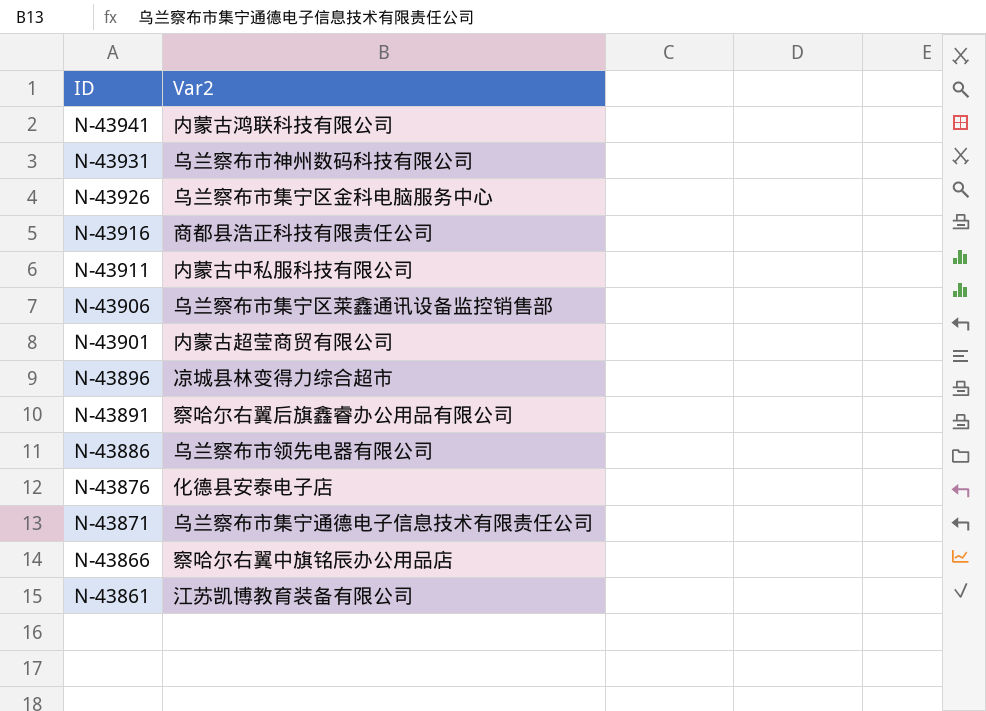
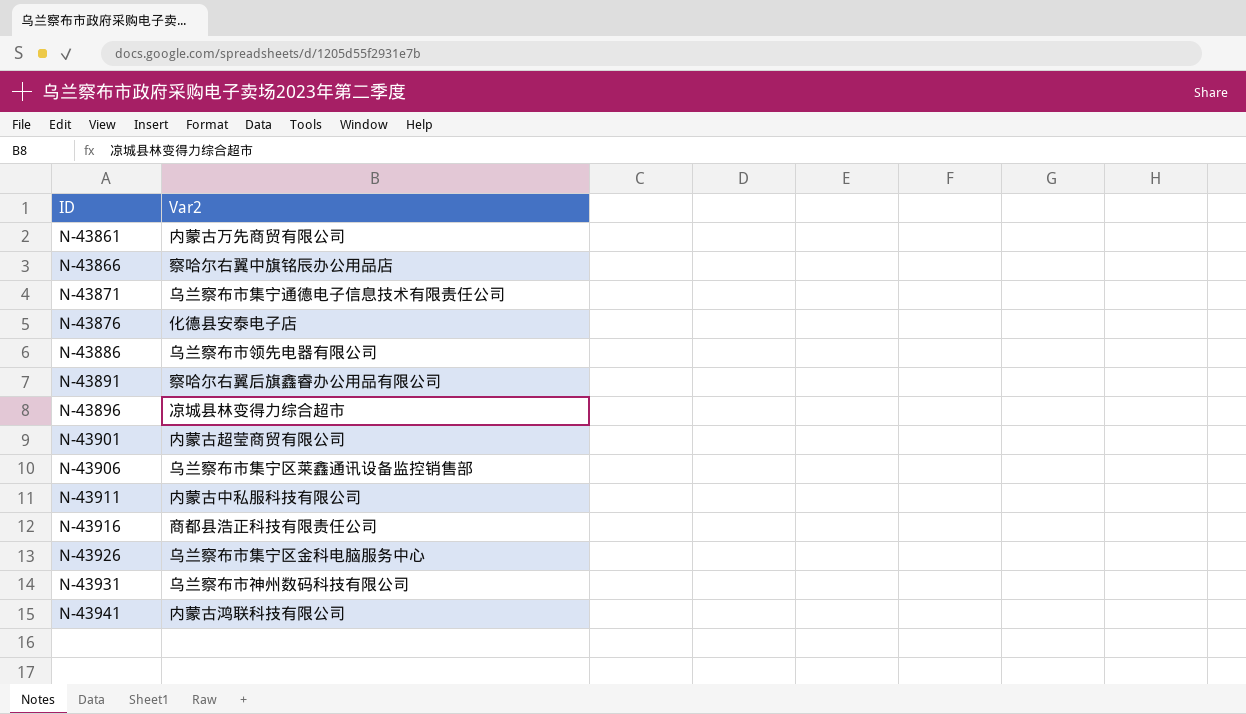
row order: ID descending -> ID ascending
N-43861 | Var2: 江苏凯博教育装备有限公司 -> 内蒙古万先商贸有限公司

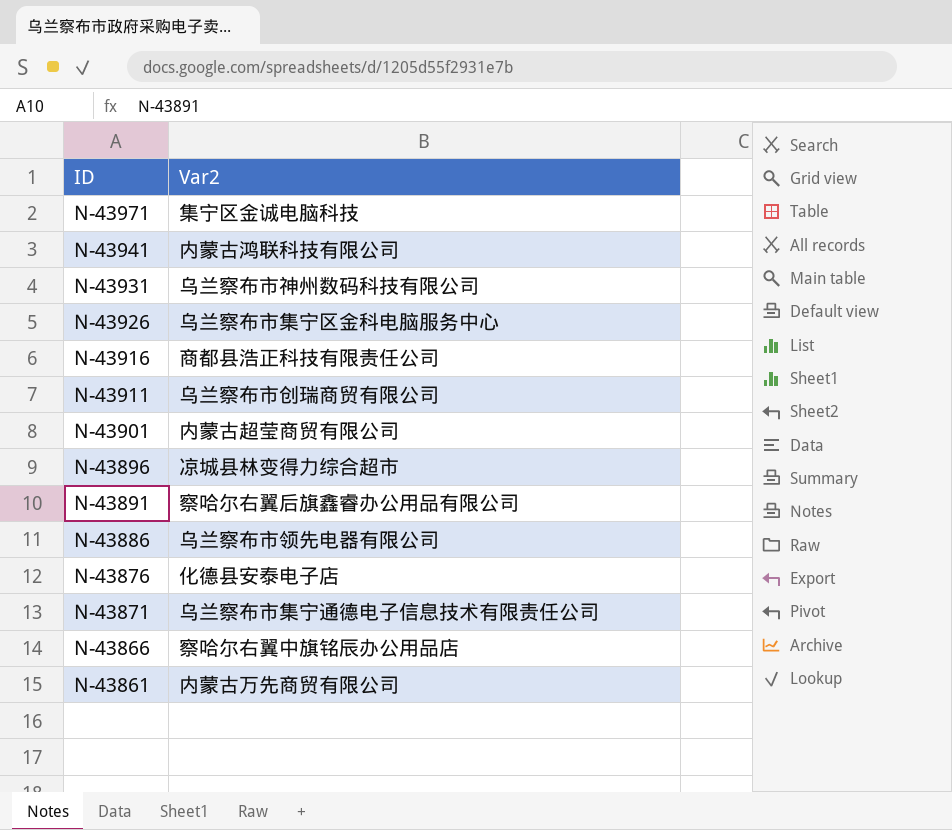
row order: ID ascending -> ID descending
row N-43906: 乌兰察布市集宁区莱鑫通讯设备监控销售部 -> none
row N-43971: none -> 集宁区金诚电脑科技
N-43911 | Var2: 内蒙古中私服科技有限公司 -> 乌兰察布市创瑞商贸有限公司

